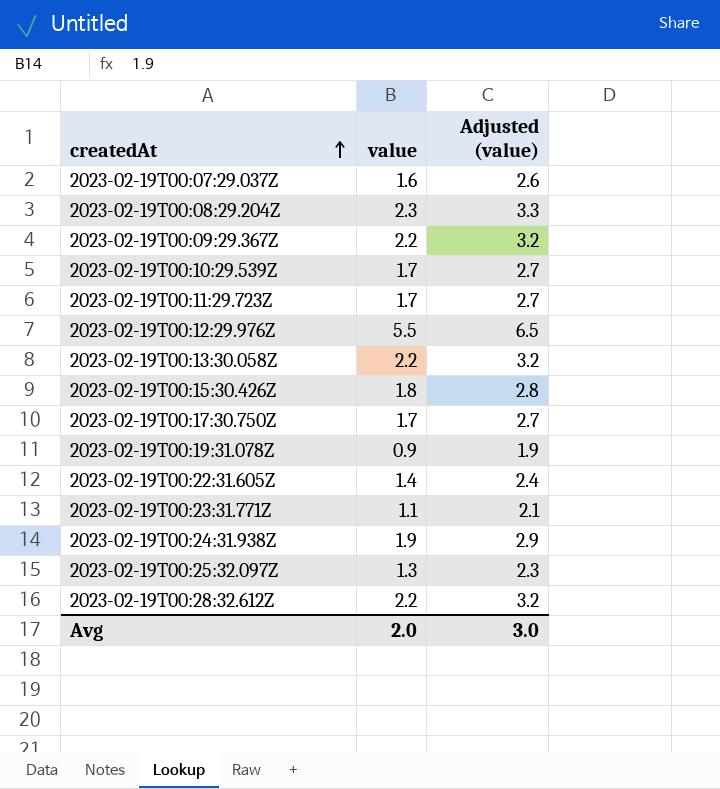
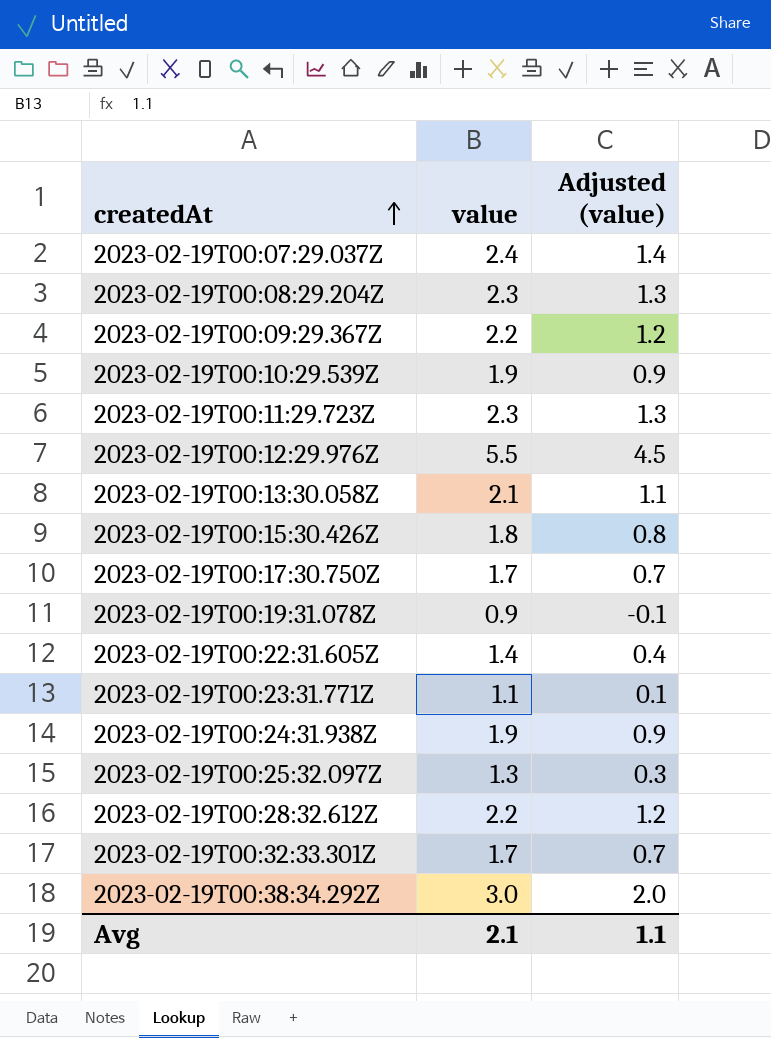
column Adjusted (value) | formula: [value] + 1 -> [value] - 1
2023-02-19T00:07:29.037Z | value: 1.6 -> 2.4
2023-02-19T00:10:29.539Z | value: 1.7 -> 1.9
2023-02-19T00:11:29.723Z | value: 1.7 -> 2.3
2023-02-19T00:13:30.058Z | value: 2.2 -> 2.1
row 2023-02-19T00:32:33.301Z: none -> 1.7 | 0.7
row 2023-02-19T00:38:34.292Z: none -> 3.0 | 2.0
Avg | value: 2.0 -> 2.1
Avg | Adjusted (value): 3.0 -> 1.1

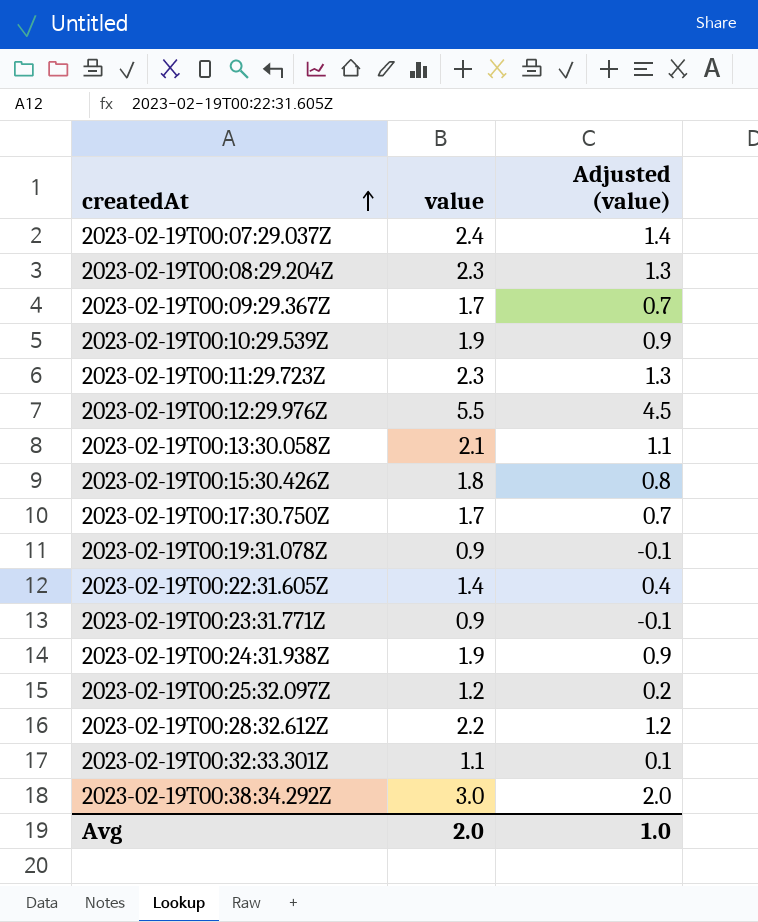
2023-02-19T00:09:29.367Z | value: 2.2 -> 1.7
2023-02-19T00:09:29.367Z | Adjusted (value): 1.2 -> 0.7
2023-02-19T00:23:31.771Z | value: 1.1 -> 0.9
2023-02-19T00:23:31.771Z | Adjusted (value): 0.1 -> -0.1
2023-02-19T00:25:32.097Z | value: 1.3 -> 1.2
2023-02-19T00:25:32.097Z | Adjusted (value): 0.3 -> 0.2
2023-02-19T00:32:33.301Z | value: 1.7 -> 1.1
2023-02-19T00:32:33.301Z | Adjusted (value): 0.7 -> 0.1
Avg | value: 2.1 -> 2.0
Avg | Adjusted (value): 1.1 -> 1.0

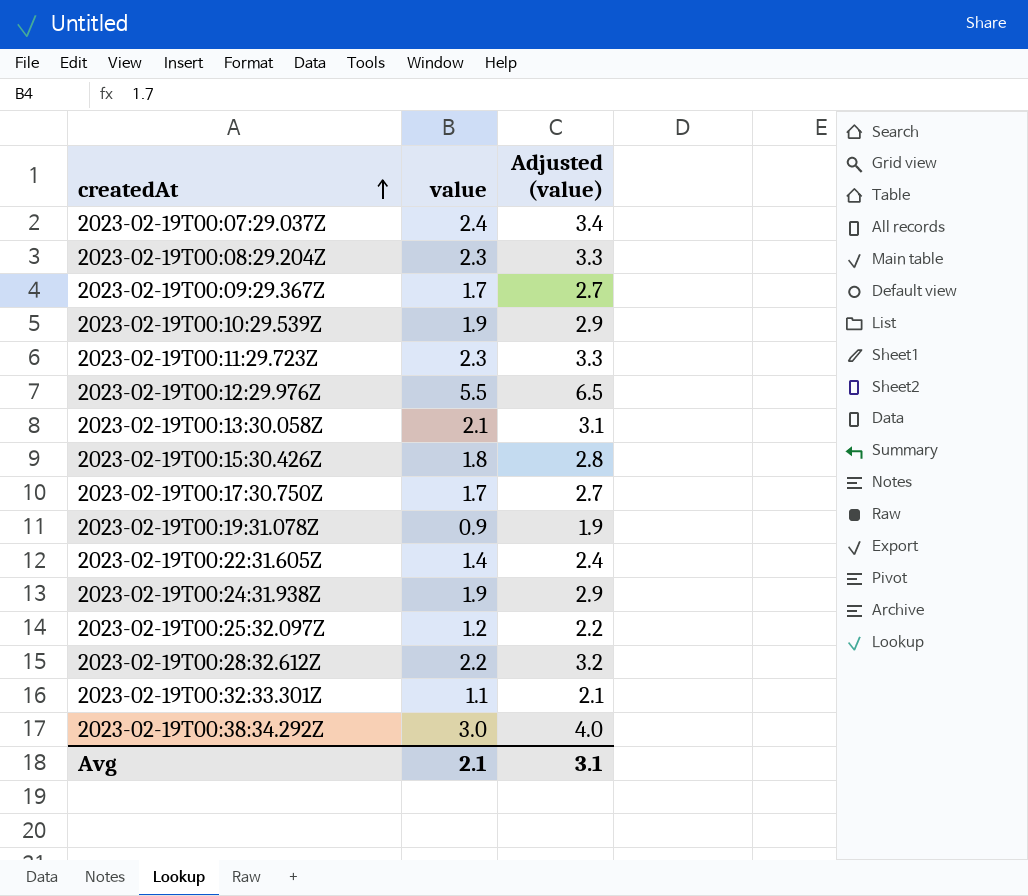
column Adjusted (value) | formula: [value] - 1 -> [value] + 1
row 2023-02-19T00:23:31.771Z: 0.9 | -0.1 -> none
Avg | value: 2.0 -> 2.1
Avg | Adjusted (value): 1.0 -> 3.1

